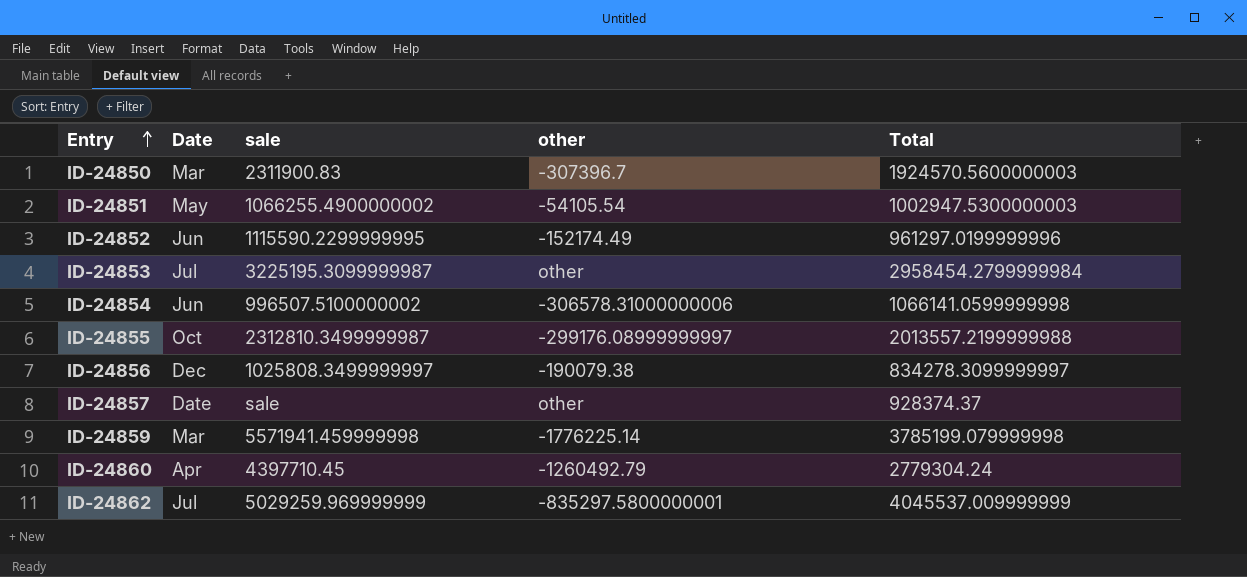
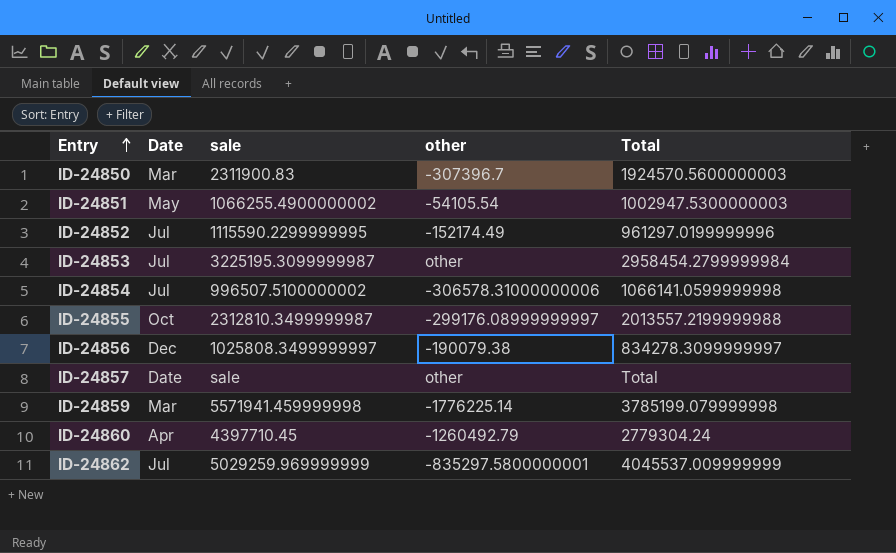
ID-24852 | Date: Jun -> Jul
ID-24854 | Date: Jun -> Jul
ID-24857 | Total: 928374.37 -> Total

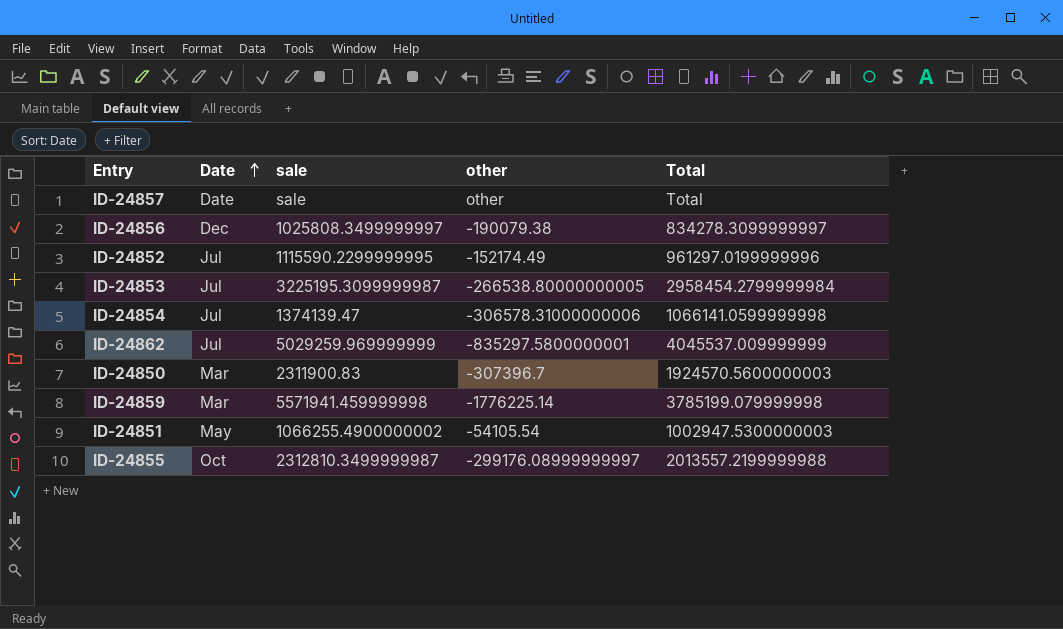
row order: Entry ascending -> Date ascending
row ID-24860: Apr | 4397710.45 | -1260492.79 | 2779304.24 -> none
ID-24853 | other: other -> -266538.80000000005
ID-24854 | sale: 996507.5100000002 -> 1374139.47

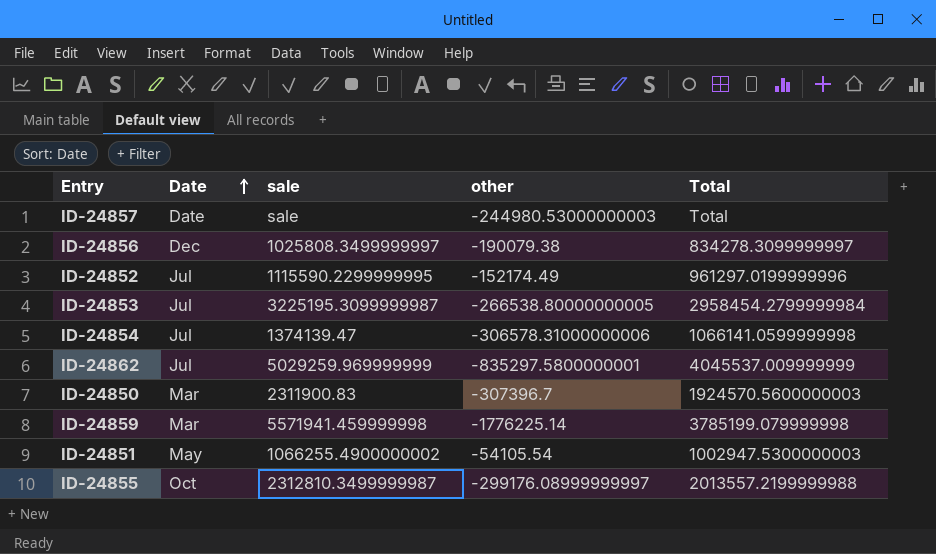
ID-24857 | other: other -> -244980.53000000003

